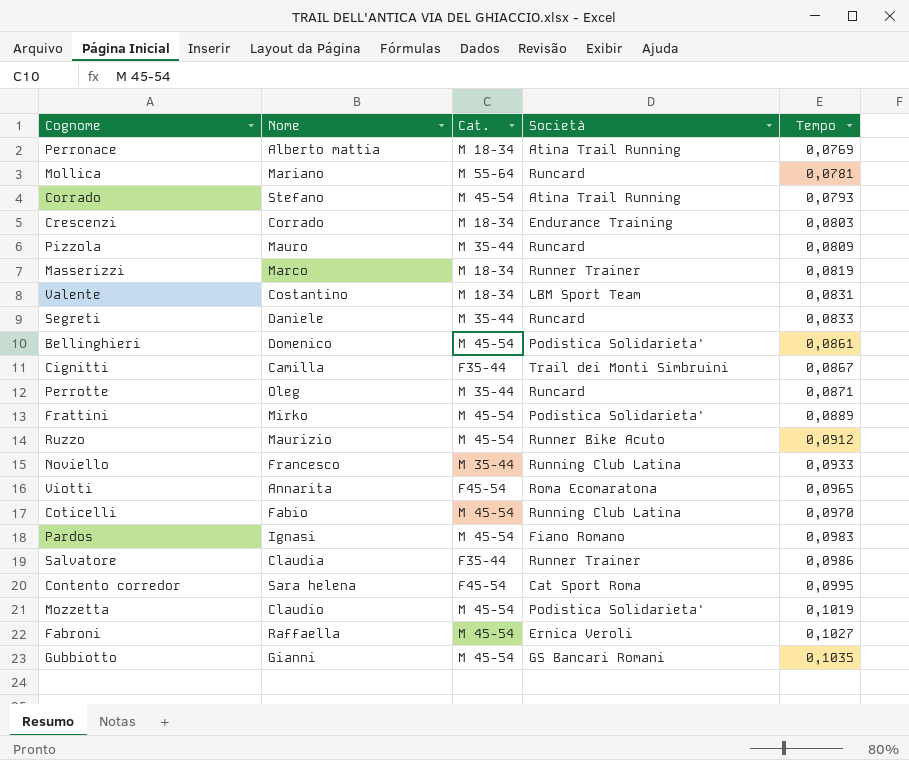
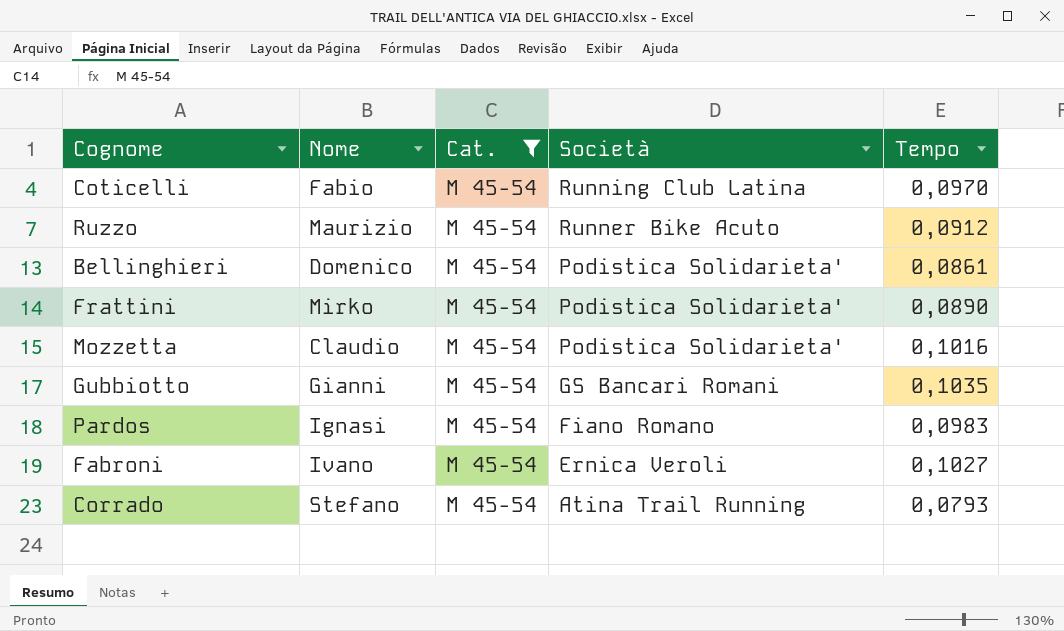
filter: none -> Cat. = M 45-54
row order: Tempo ascending -> Società descending
Frattini | Tempo: 0,0889 -> 0,0890
Mozzetta | Tempo: 0,1019 -> 0,1016
Fabroni | Nome: Raffaella -> Ivano

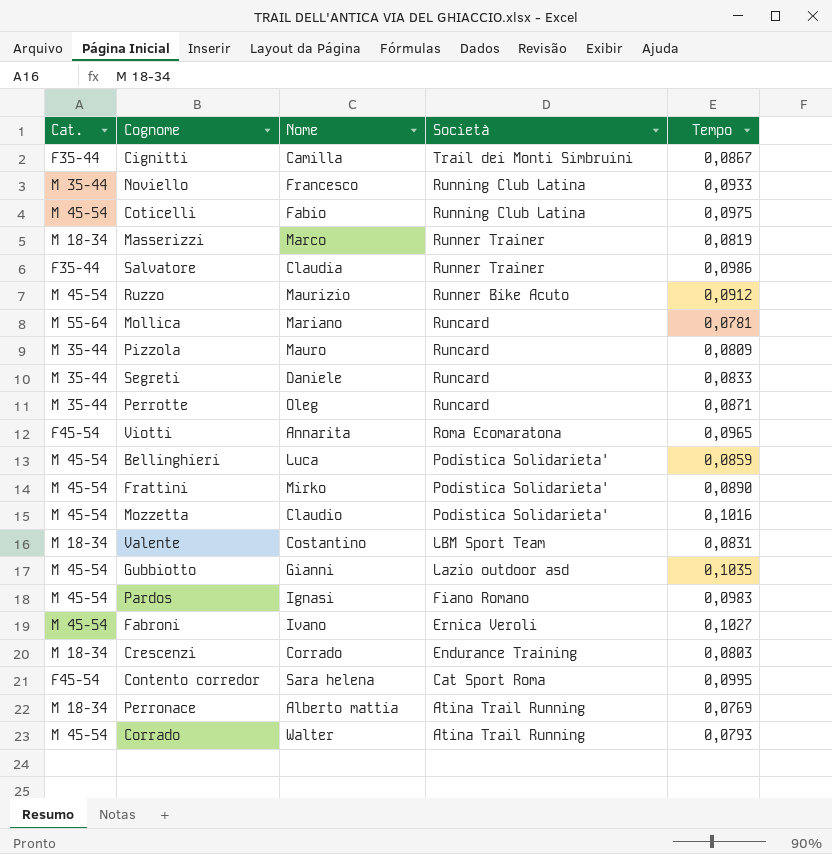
filter: Cat. = M 45-54 -> none
column Cat. | position: 3 -> 1
Coticelli | Tempo: 0,0970 -> 0,0975
Bellinghieri | Nome: Domenico -> Luca
Bellinghieri | Tempo: 0,0861 -> 0,0859
Gubbiotto | Società: GS Bancari Romani -> Lazio outdoor asd
Corrado | Nome: Stefano -> Walter

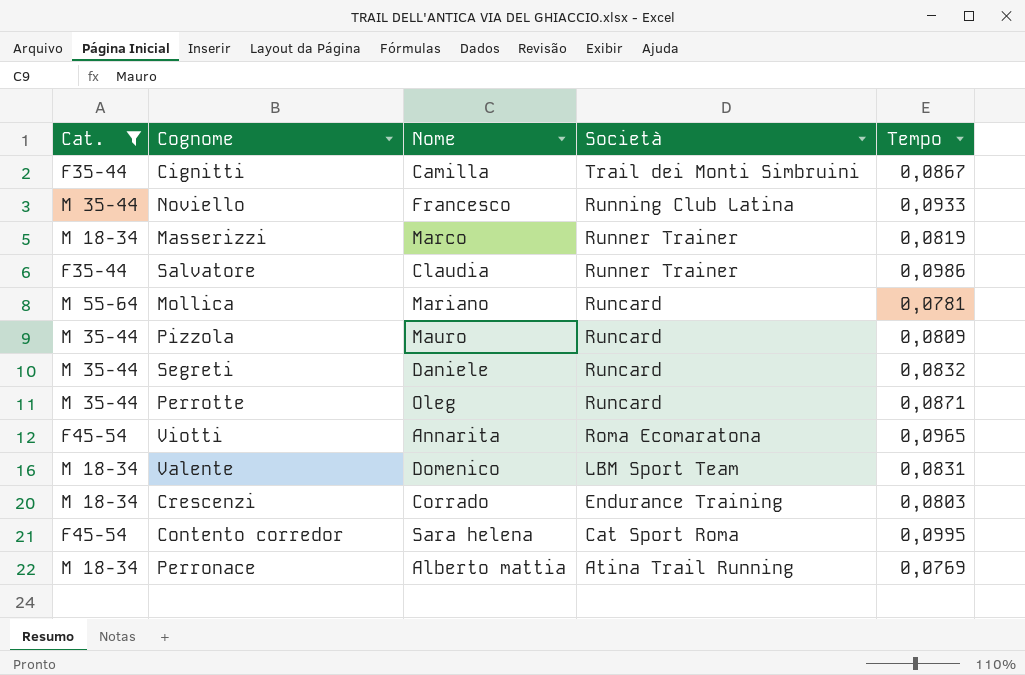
filter: none -> Cat. != M 45-54
Segreti | Tempo: 0,0833 -> 0,0832
Valente | Nome: Costantino -> Domenico

